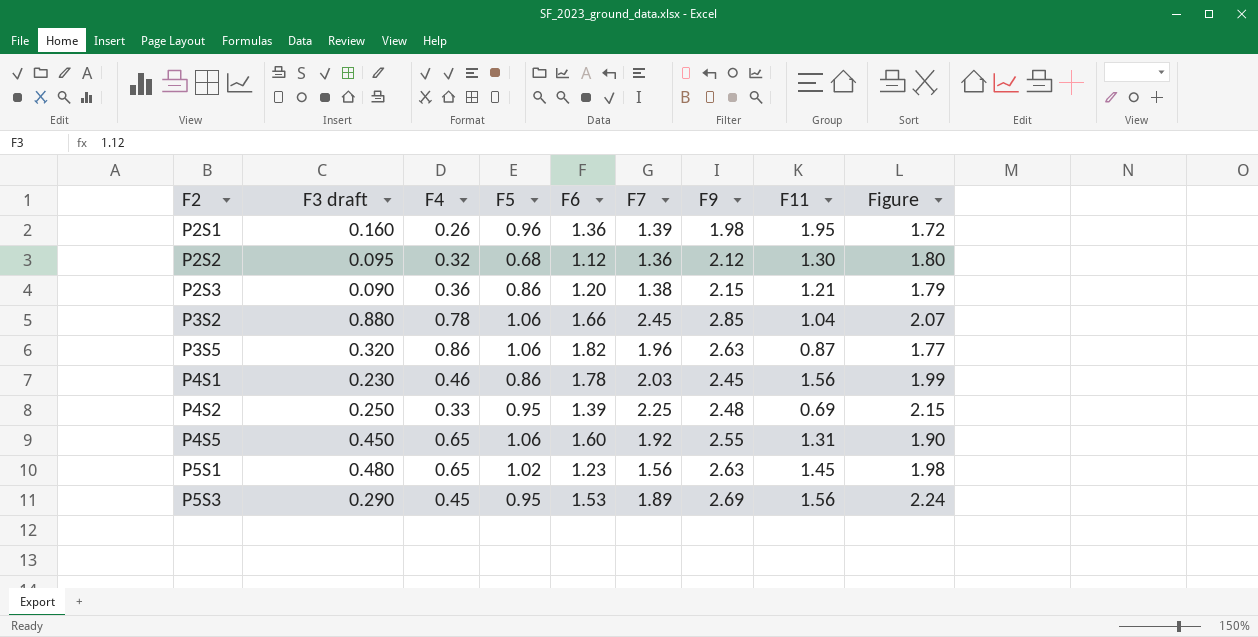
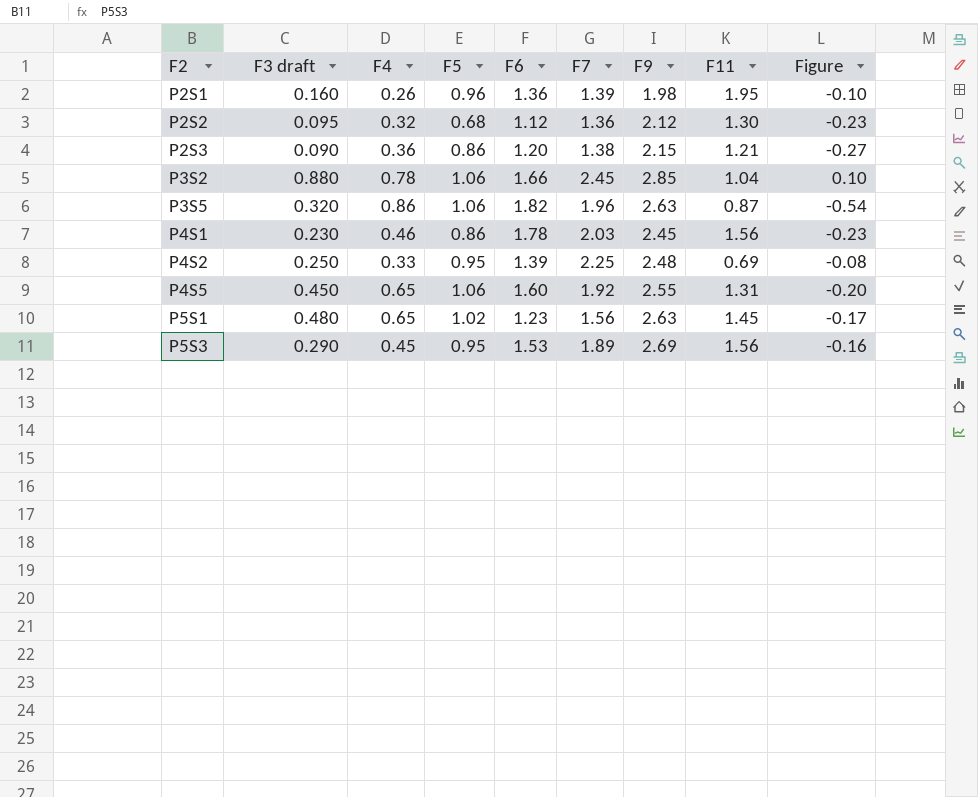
column Figure | formula: [F9] - [F4] -> [F3 draft] - [F4]

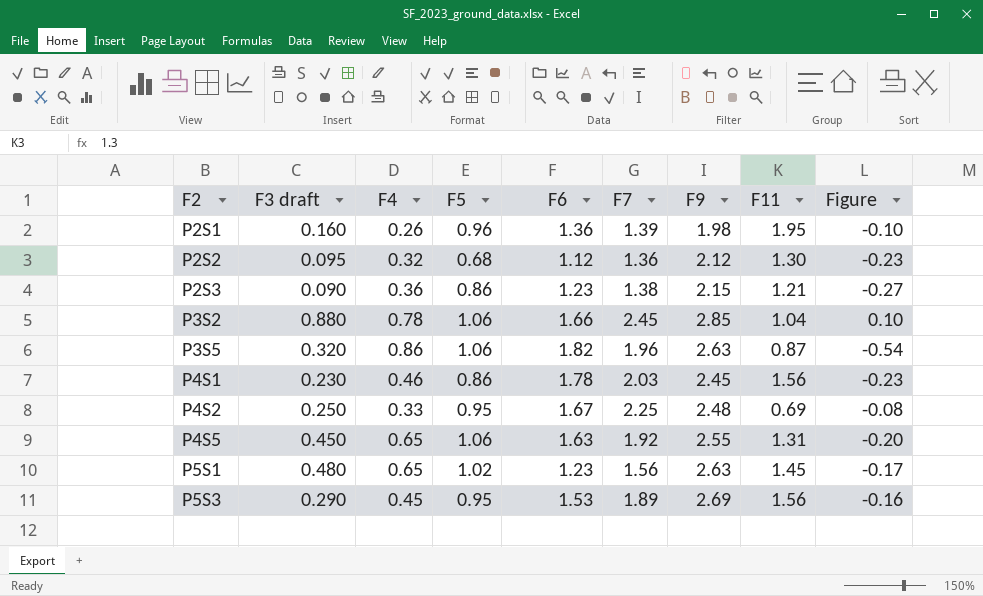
P2S3 | F6: 1.20 -> 1.23
P4S2 | F6: 1.39 -> 1.67
P4S5 | F6: 1.60 -> 1.63

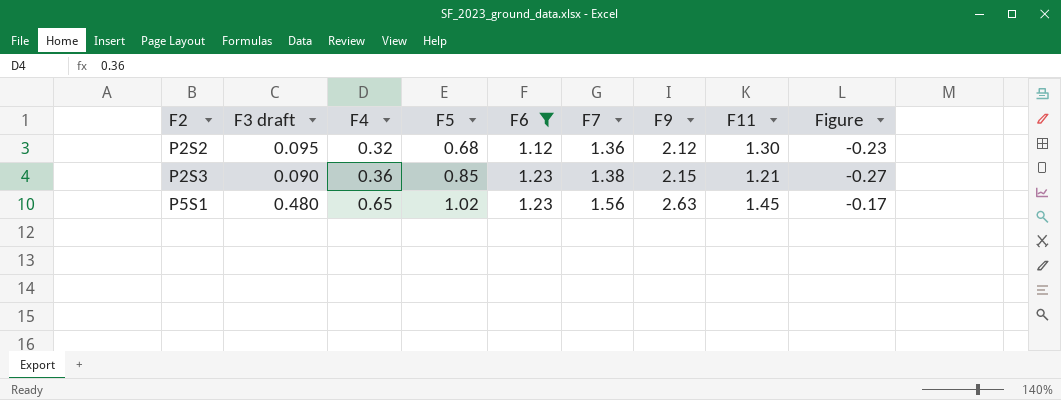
filter: none -> F6 <= 1.23
P2S3 | F5: 0.86 -> 0.85

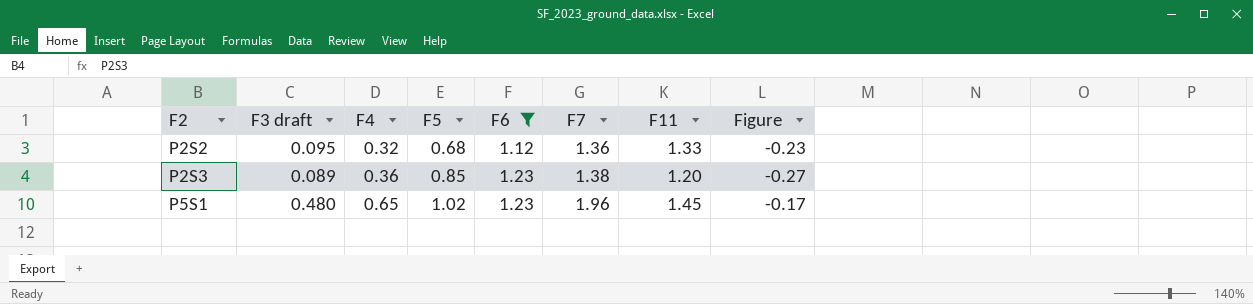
column F9 | position: 7 -> none
P2S2 | F11: 1.30 -> 1.33
P2S3 | F3 draft: 0.090 -> 0.089
P2S3 | F11: 1.21 -> 1.20
P5S1 | F7: 1.56 -> 1.96

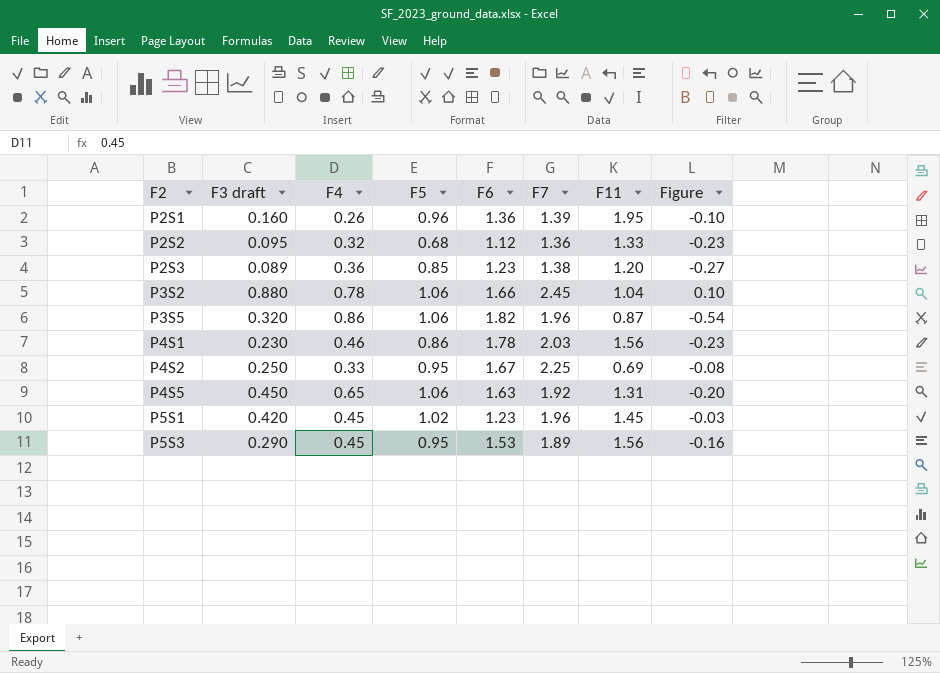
filter: F6 <= 1.23 -> none
P5S1 | F3 draft: 0.480 -> 0.420
P5S1 | F4: 0.65 -> 0.45
P5S1 | Figure: -0.17 -> -0.03

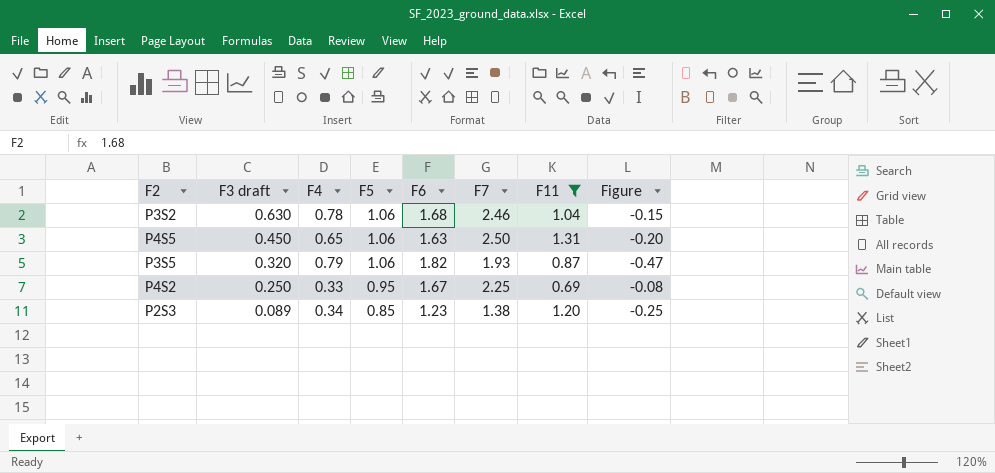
filter: none -> F11 <= 1.31
row order: F2 ascending -> F3 draft descending
P3S2 | F3 draft: 0.880 -> 0.630
P3S2 | F6: 1.66 -> 1.68
P3S2 | F7: 2.45 -> 2.46
P3S2 | Figure: 0.10 -> -0.15
P4S5 | F7: 1.92 -> 2.50
P3S5 | F4: 0.86 -> 0.79
P3S5 | F7: 1.96 -> 1.93
P3S5 | Figure: -0.54 -> -0.47
P2S3 | F4: 0.36 -> 0.34
P2S3 | Figure: -0.27 -> -0.25

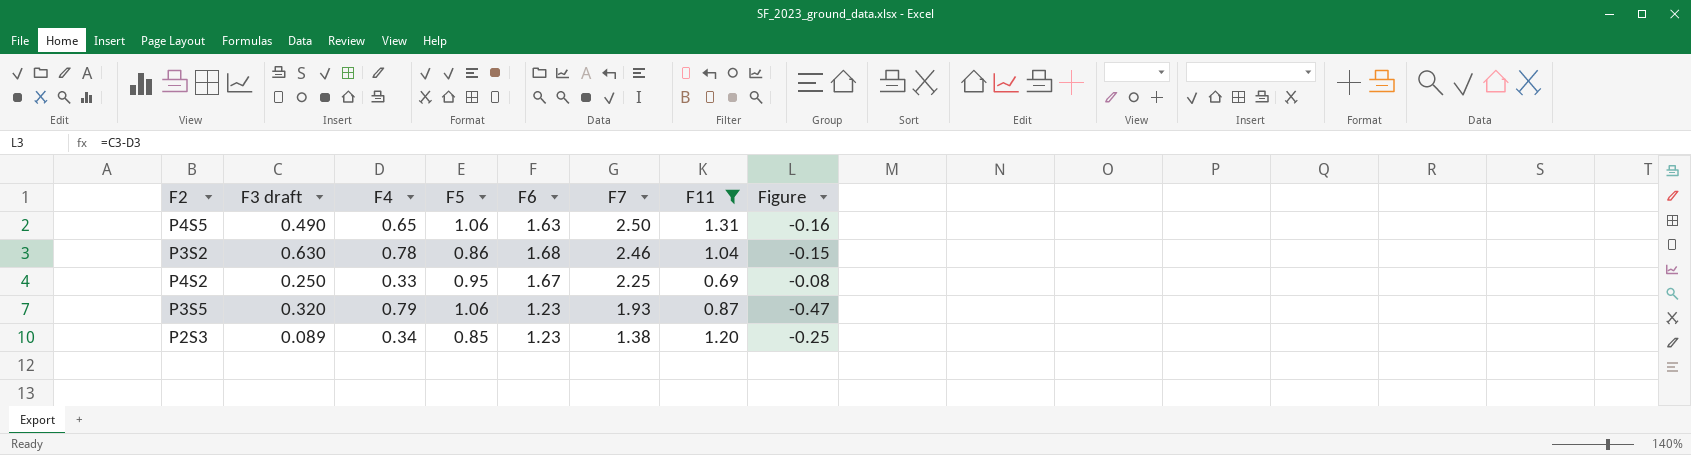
row order: F3 draft descending -> F7 descending
P4S5 | F3 draft: 0.450 -> 0.490
P4S5 | Figure: -0.20 -> -0.16
P3S2 | F5: 1.06 -> 0.86
P3S5 | F6: 1.82 -> 1.23

